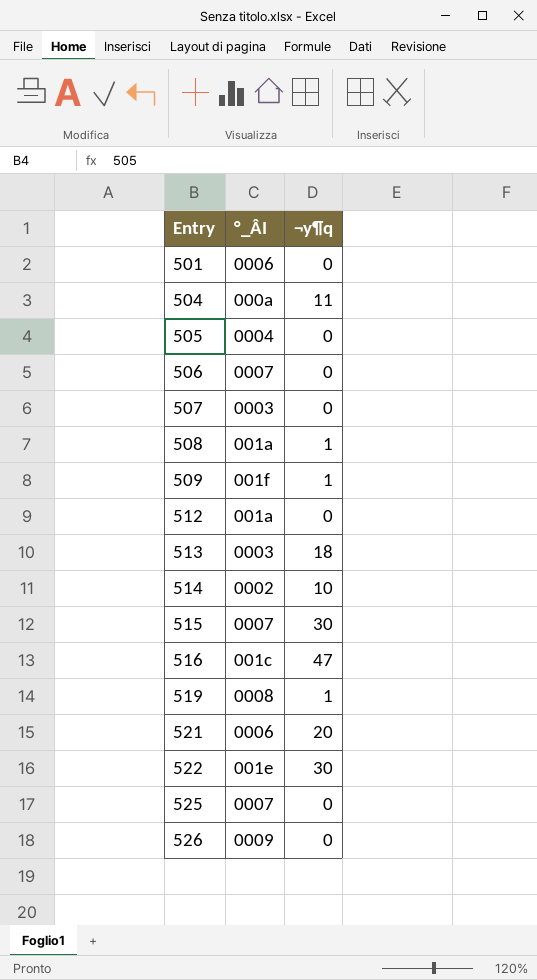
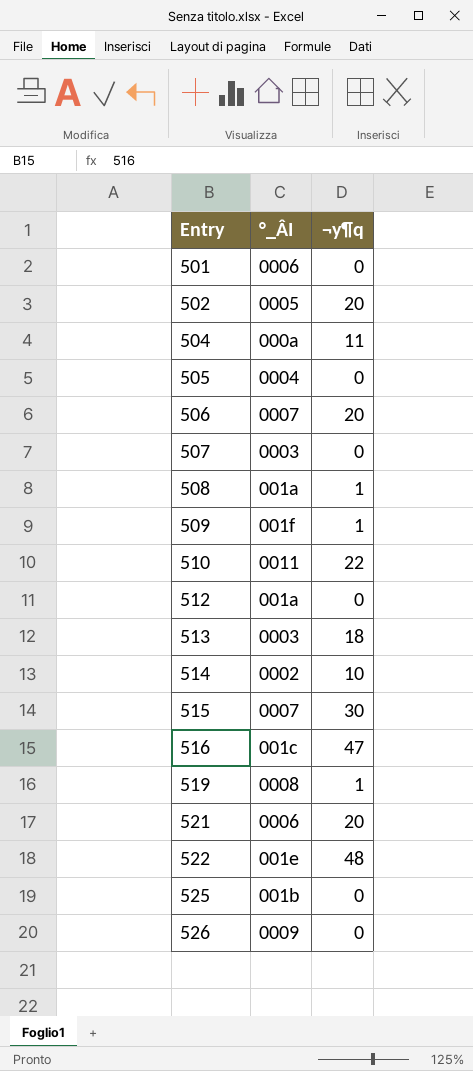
row 502: none -> 0005 | 20
506 | ¬y¶q: 0 -> 20
row 510: none -> 0011 | 22
522 | ¬y¶q: 30 -> 48
525 | °_ÂI: 0007 -> 001b

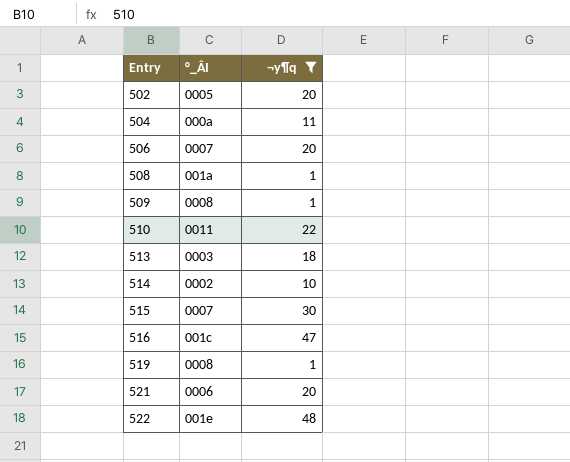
filter: none -> ¬y¶q != 0
509 | °_ÂI: 001f -> 0008

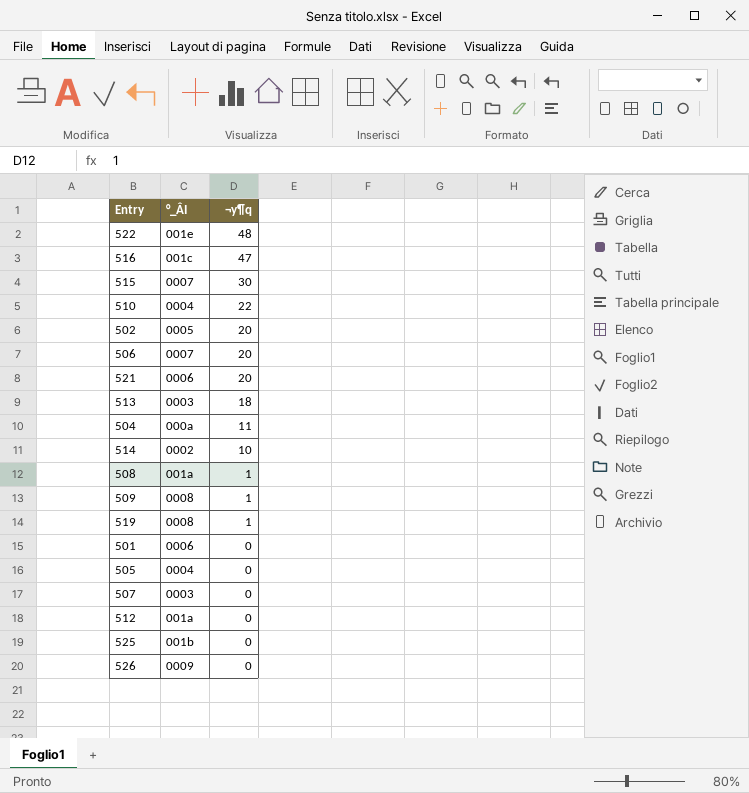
filter: ¬y¶q != 0 -> none
row order: Entry ascending -> ¬y¶q descending
510 | °_ÂI: 0011 -> 0004

